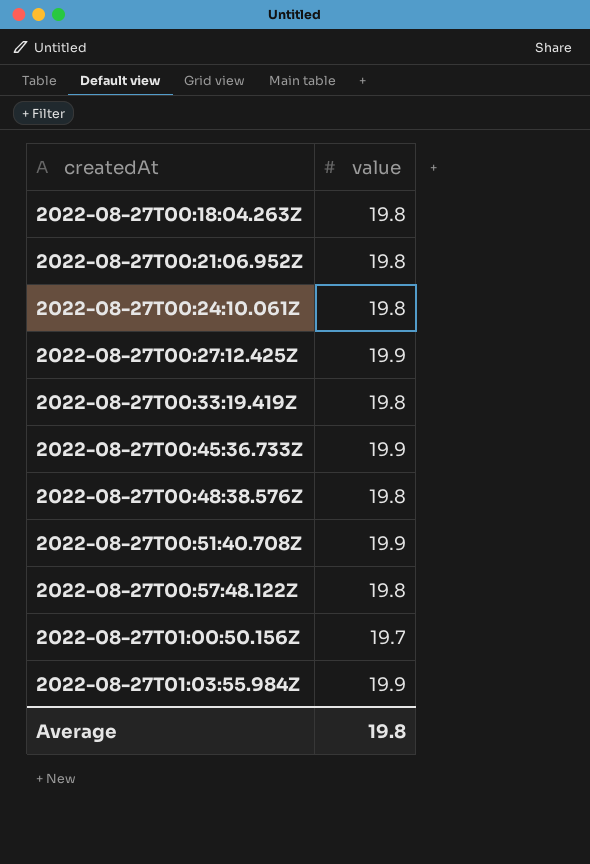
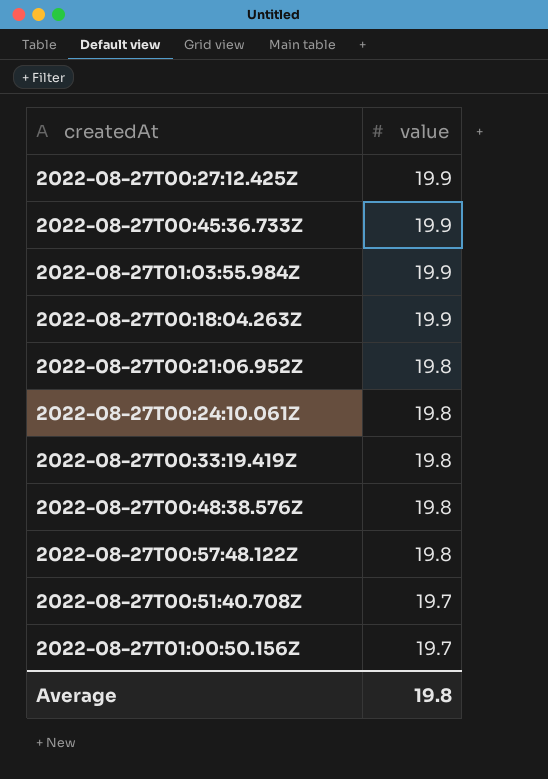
row order: createdAt ascending -> value descending
2022-08-27T00:18:04.263Z | value: 19.8 -> 19.9
2022-08-27T00:51:40.708Z | value: 19.9 -> 19.7

